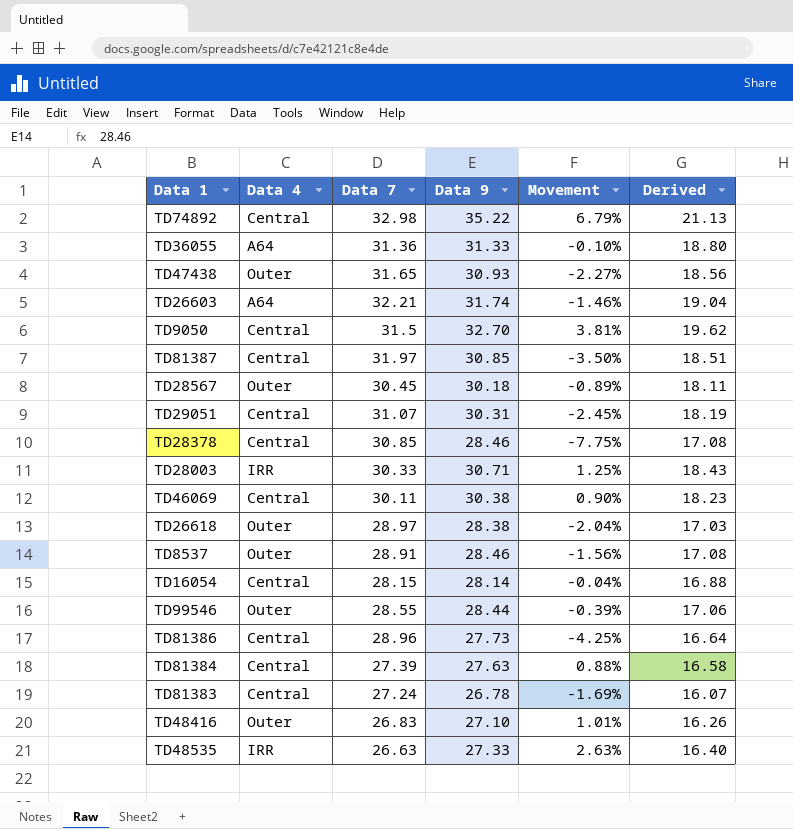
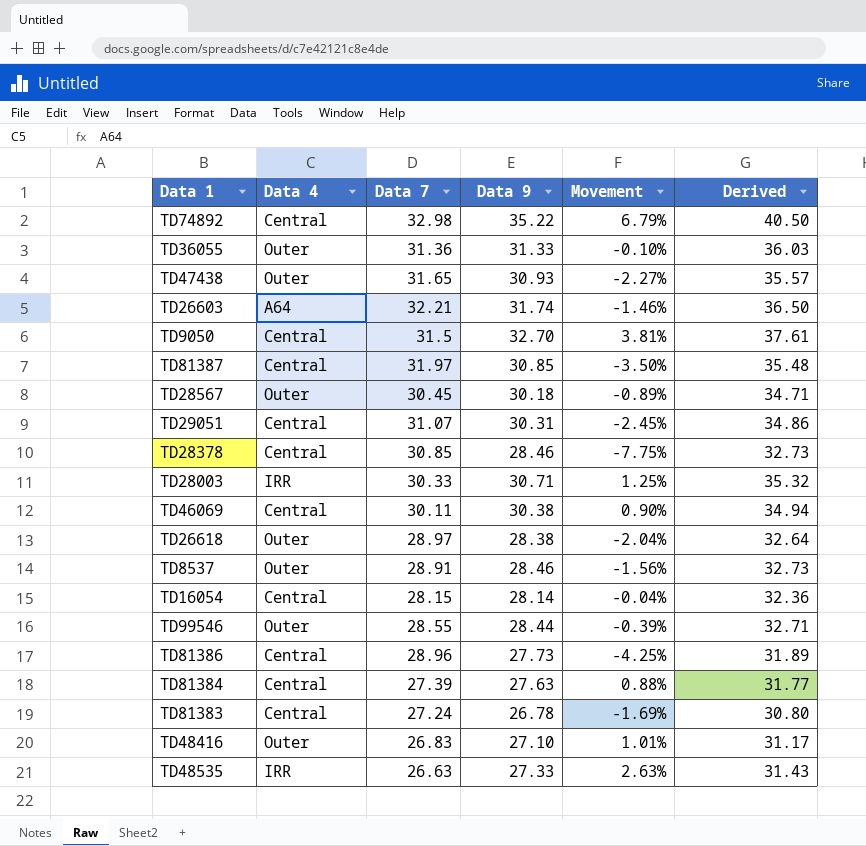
column Derived | formula: [Data 9] * 0.6 -> [Data 9] * 1.15
TD36055 | Data 4: A64 -> Outer

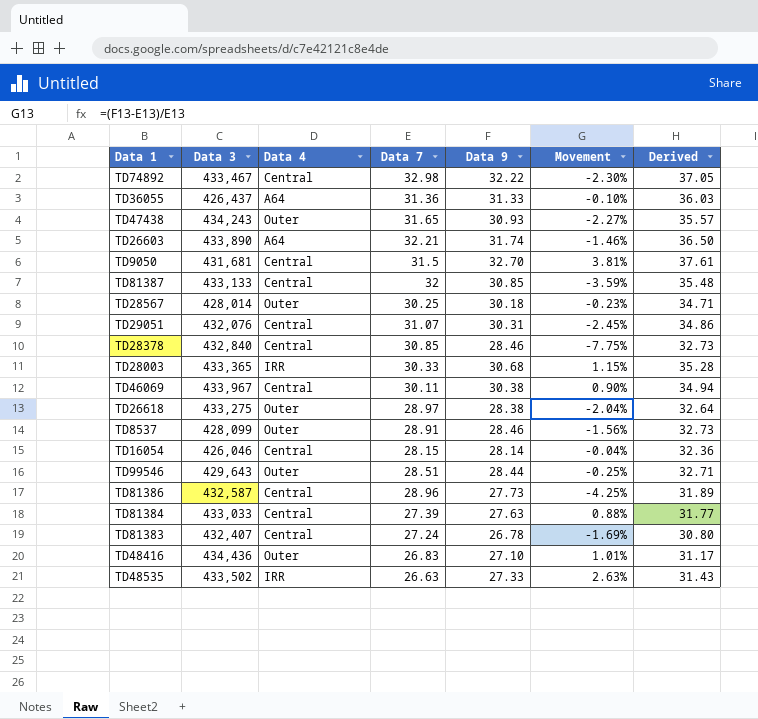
column Data 3 | position: none -> 2
TD74892 | Data 9: 35.22 -> 32.22
TD74892 | Movement: 6.79% -> -2.30%
TD74892 | Derived: 40.50 -> 37.05
TD36055 | Data 4: Outer -> A64
TD81387 | Data 7: 31.97 -> 32
TD81387 | Movement: -3.50% -> -3.59%
TD28567 | Data 7: 30.45 -> 30.25
TD28567 | Movement: -0.89% -> -0.23%
TD28003 | Data 9: 30.71 -> 30.68
TD28003 | Movement: 1.25% -> 1.15%
TD28003 | Derived: 35.32 -> 35.28
TD99546 | Data 7: 28.55 -> 28.51
TD99546 | Movement: -0.39% -> -0.25%

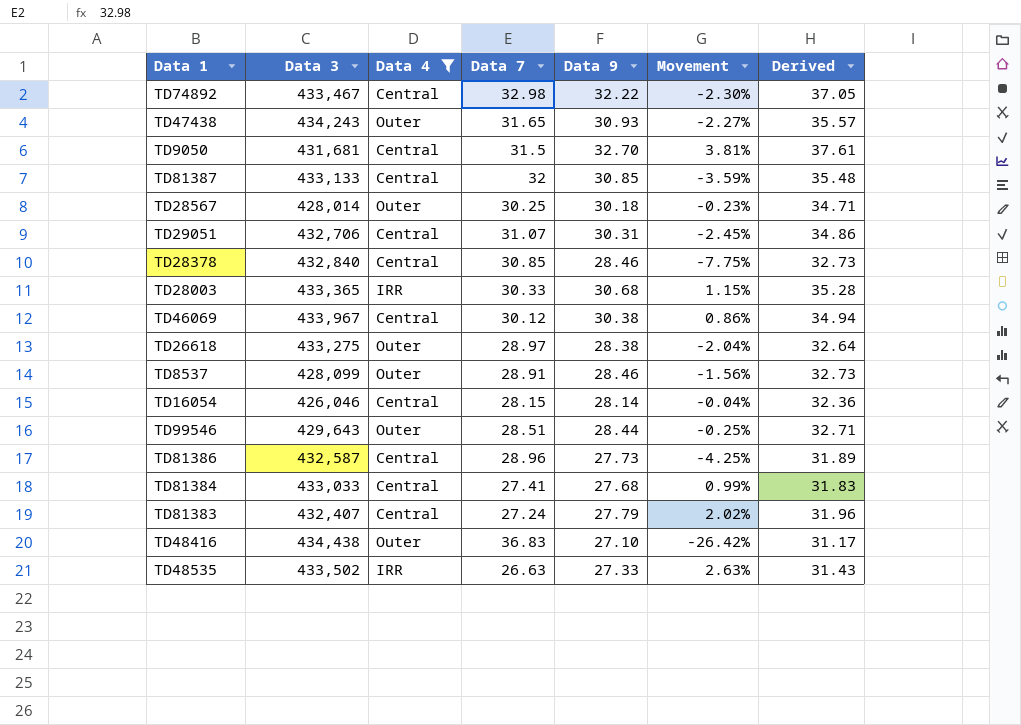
filter: none -> Data 4 != A64
TD29051 | Data 3: 432,076 -> 432,706
TD46069 | Data 7: 30.11 -> 30.12
TD46069 | Movement: 0.90% -> 0.86%
TD81384 | Data 7: 27.39 -> 27.41
TD81384 | Data 9: 27.63 -> 27.68
TD81384 | Movement: 0.88% -> 0.99%
TD81384 | Derived: 31.77 -> 31.83
TD81383 | Data 9: 26.78 -> 27.79
TD81383 | Movement: -1.69% -> 2.02%
TD81383 | Derived: 30.80 -> 31.96
TD48416 | Data 3: 434,436 -> 434,438
TD48416 | Data 7: 26.83 -> 36.83
TD48416 | Movement: 1.01% -> -26.42%

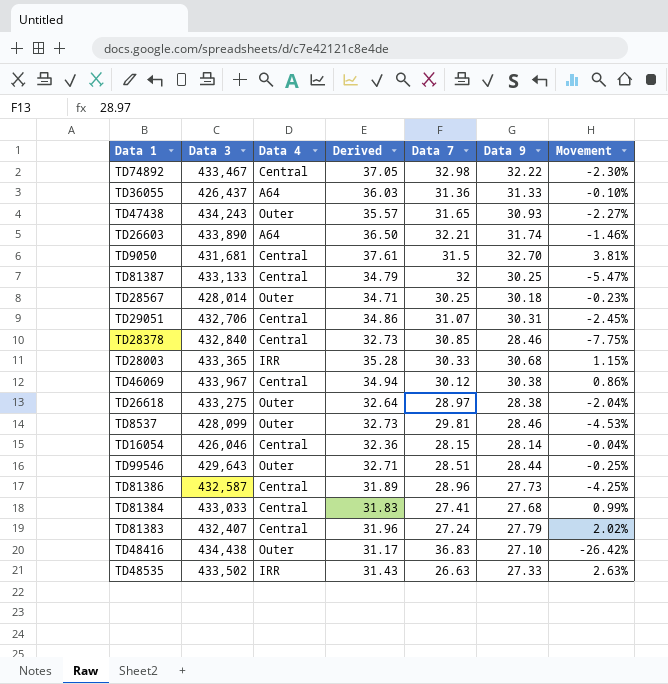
filter: Data 4 != A64 -> none
column Derived | position: 7 -> 4
TD81387 | Derived: 35.48 -> 34.79
TD81387 | Data 9: 30.85 -> 30.25
TD81387 | Movement: -3.59% -> -5.47%
TD8537 | Data 7: 28.91 -> 29.81
TD8537 | Movement: -1.56% -> -4.53%

